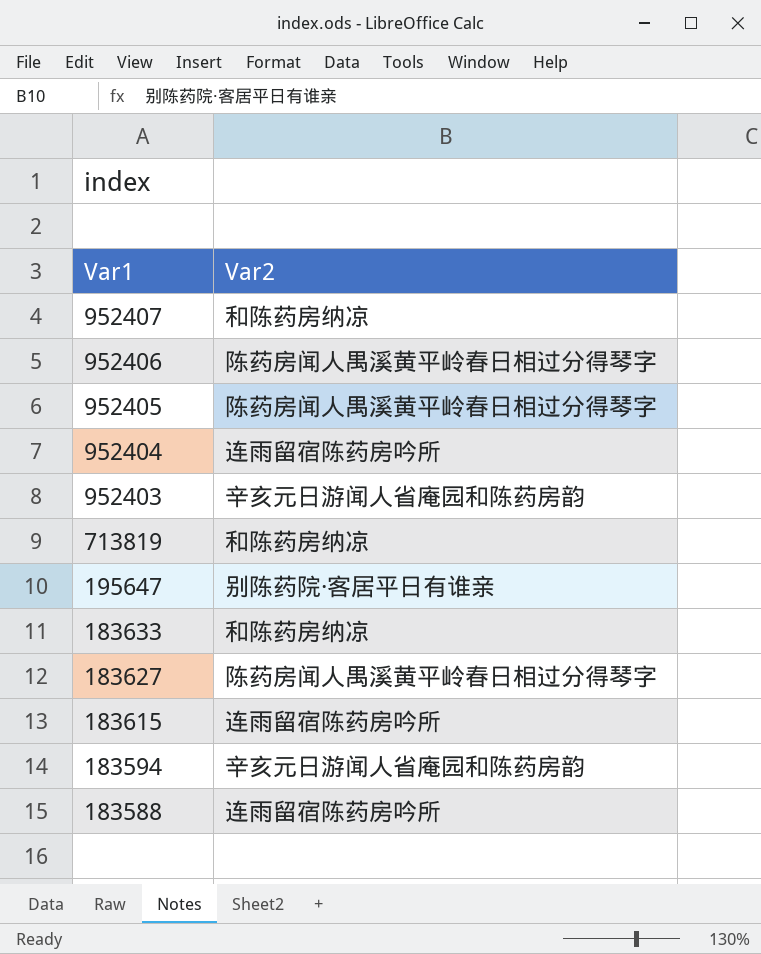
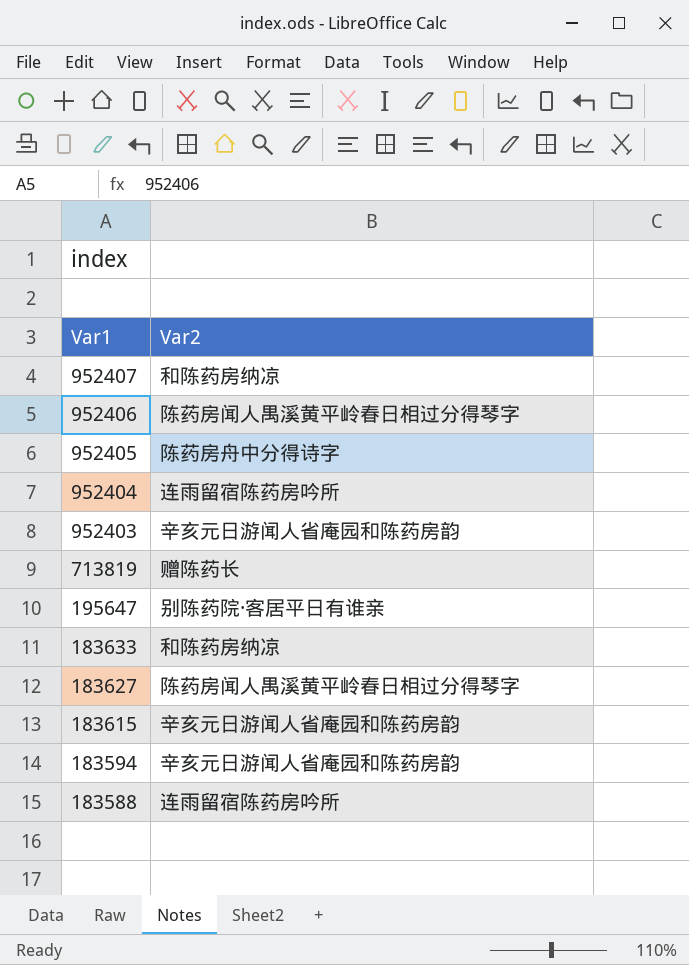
952405 | Var2: 陈药房闻人禺溪黄平岭春日相过分得琴字 -> 陈药房舟中分得诗字
713819 | Var2: 和陈药房纳凉 -> 赠陈药长
183615 | Var2: 连雨留宿陈药房吟所 -> 辛亥元日游闻人省庵园和陈药房韵

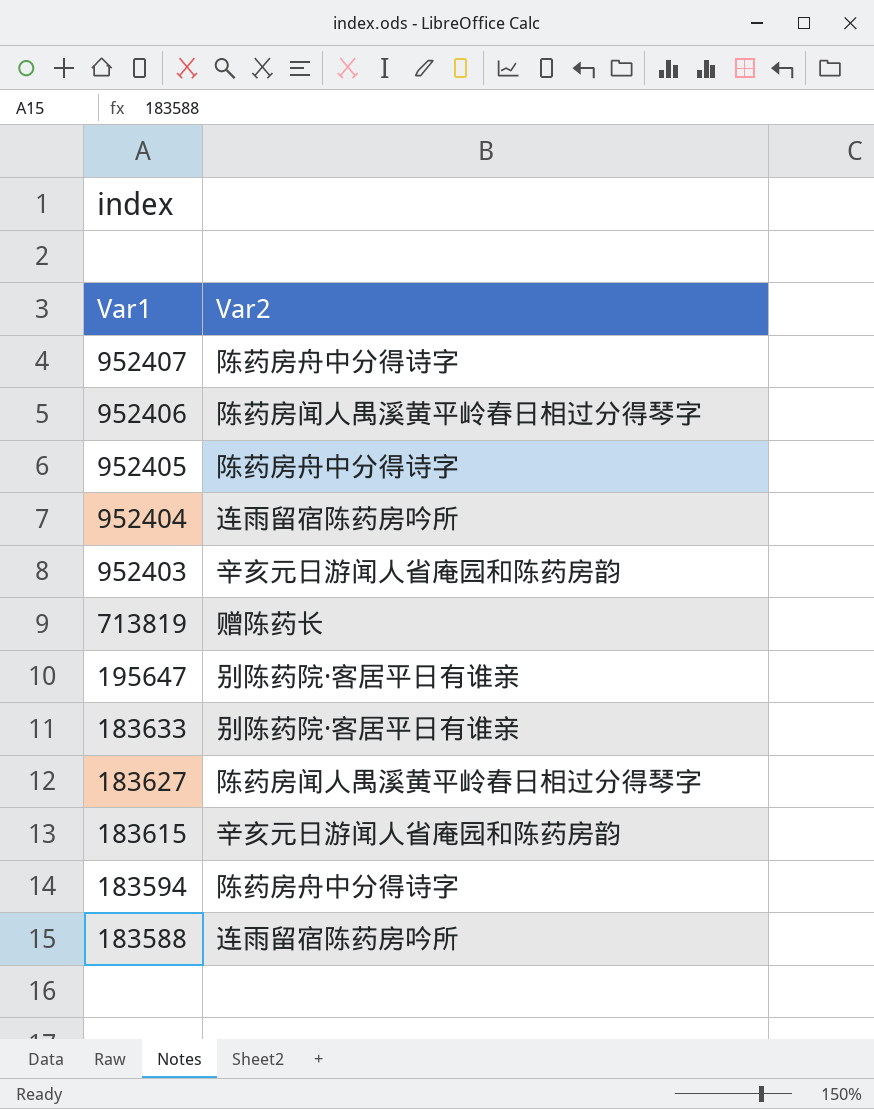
952407 | Var2: 和陈药房纳凉 -> 陈药房舟中分得诗字
183633 | Var2: 和陈药房纳凉 -> 别陈药院·客居平日有谁亲
183594 | Var2: 辛亥元日游闻人省庵园和陈药房韵 -> 陈药房舟中分得诗字

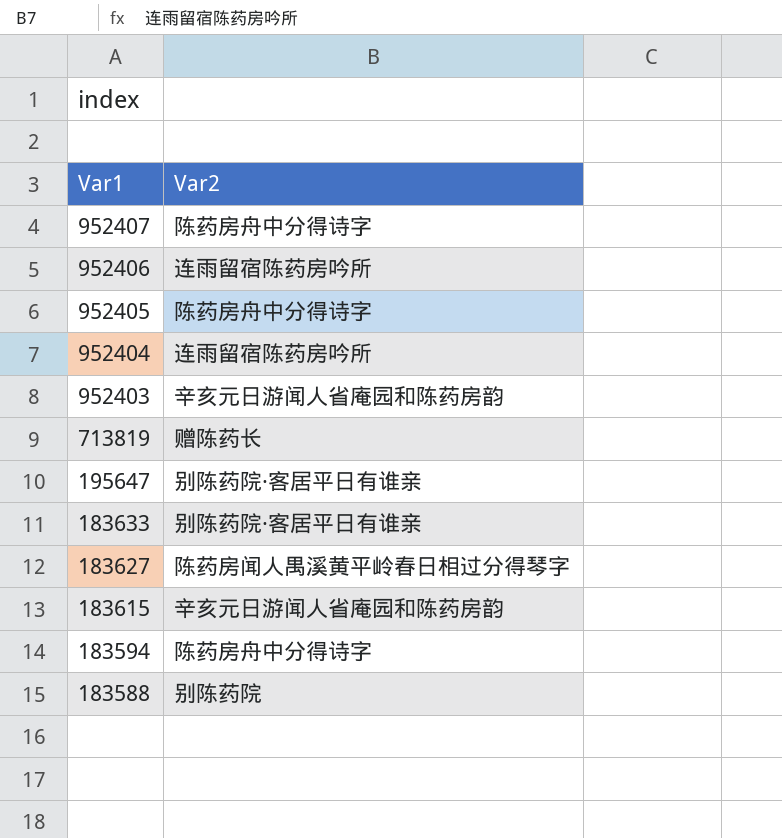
952406 | Var2: 陈药房闻人禺溪黄平岭春日相过分得琴字 -> 连雨留宿陈药房吟所
183588 | Var2: 连雨留宿陈药房吟所 -> 别陈药院

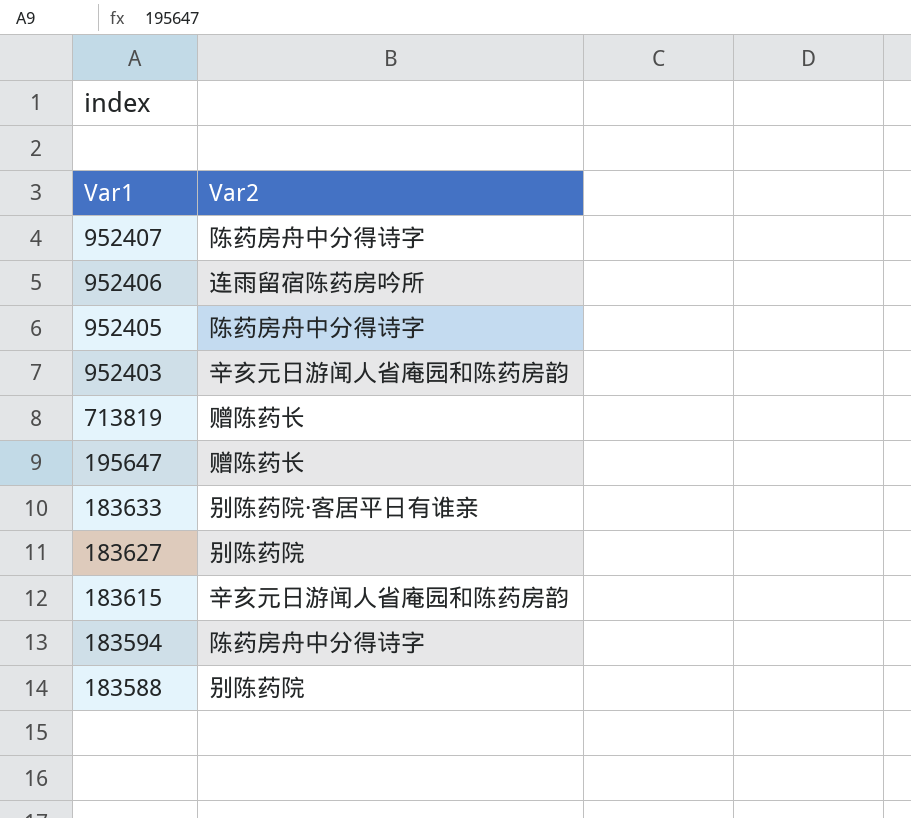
row 952404: 连雨留宿陈药房吟所 -> none
195647 | Var2: 别陈药院·客居平日有谁亲 -> 赠陈药长
183627 | Var2: 陈药房闻人禺溪黄平岭春日相过分得琴字 -> 别陈药院

